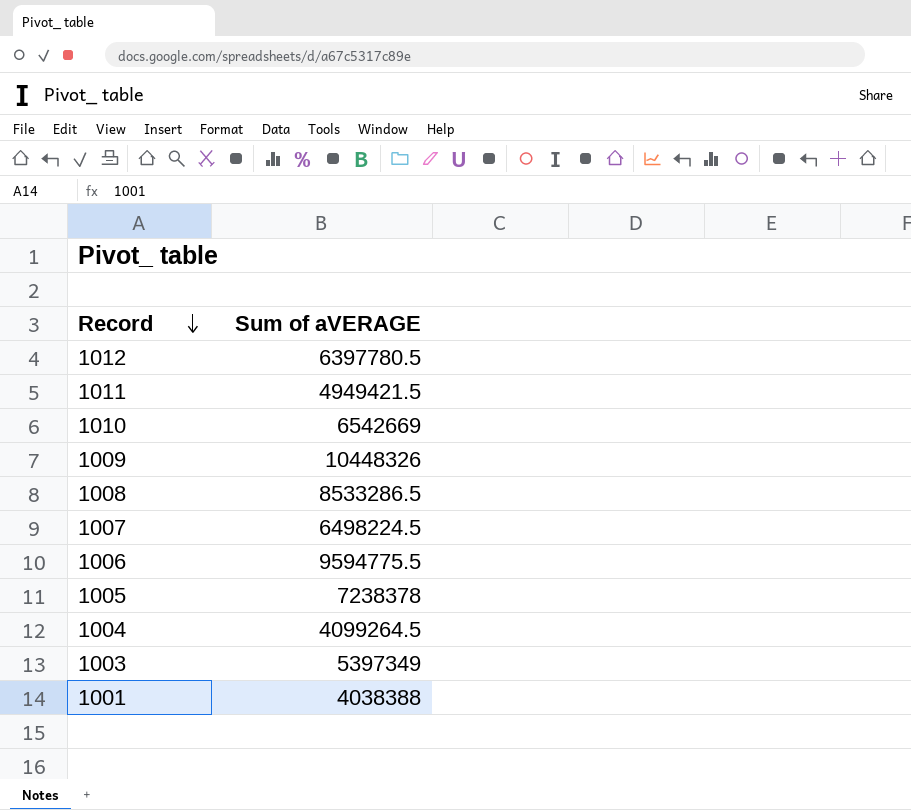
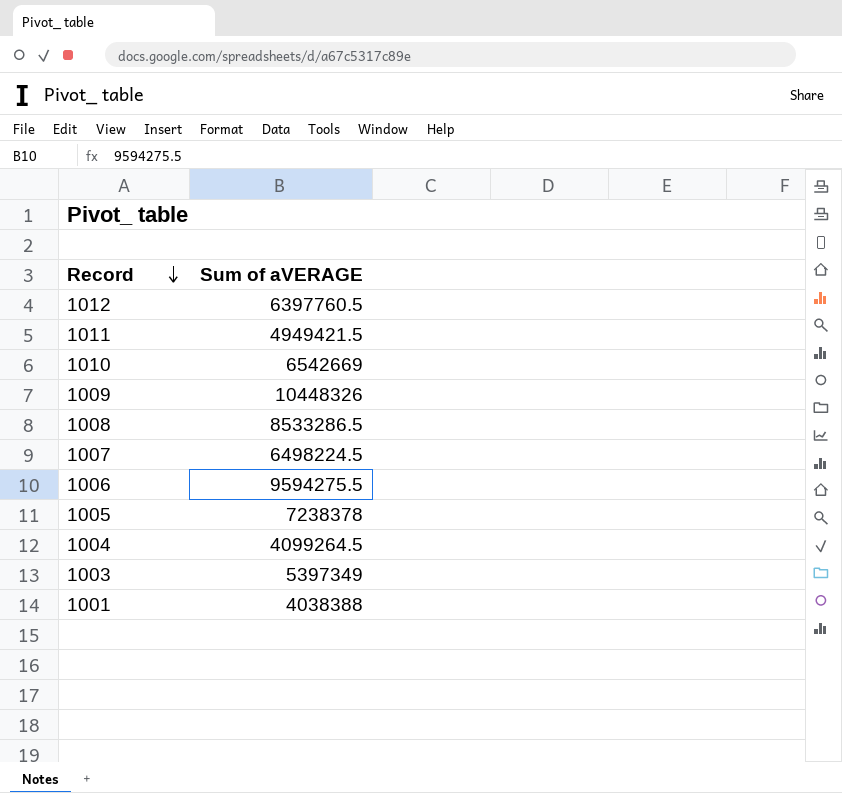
1012 | Sum of aVERAGE: 6397780.5 -> 6397760.5
1006 | Sum of aVERAGE: 9594775.5 -> 9594275.5

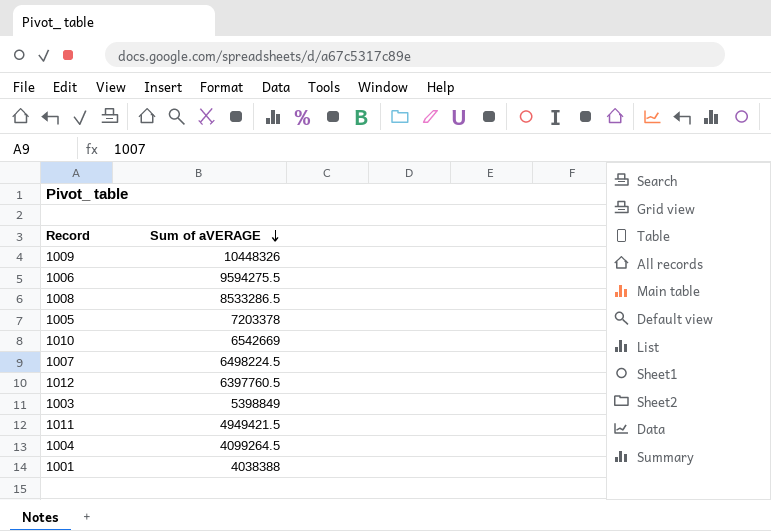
row order: Record descending -> Sum of aVERAGE descending
1005 | Sum of aVERAGE: 7238378 -> 7203378
1003 | Sum of aVERAGE: 5397349 -> 5398849

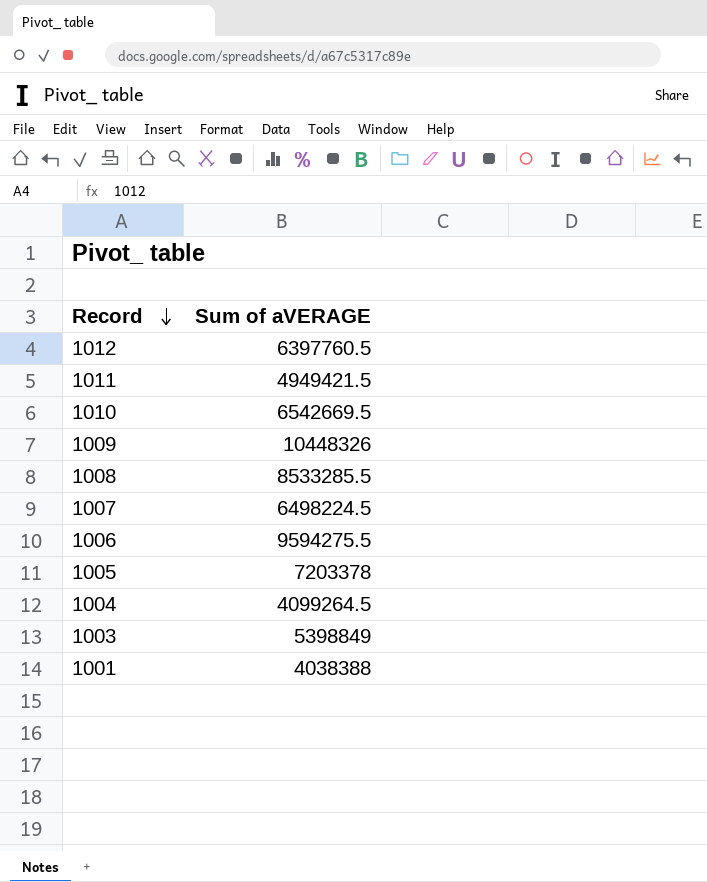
row order: Sum of aVERAGE descending -> Record descending
1010 | Sum of aVERAGE: 6542669 -> 6542669.5
1008 | Sum of aVERAGE: 8533286.5 -> 8533285.5

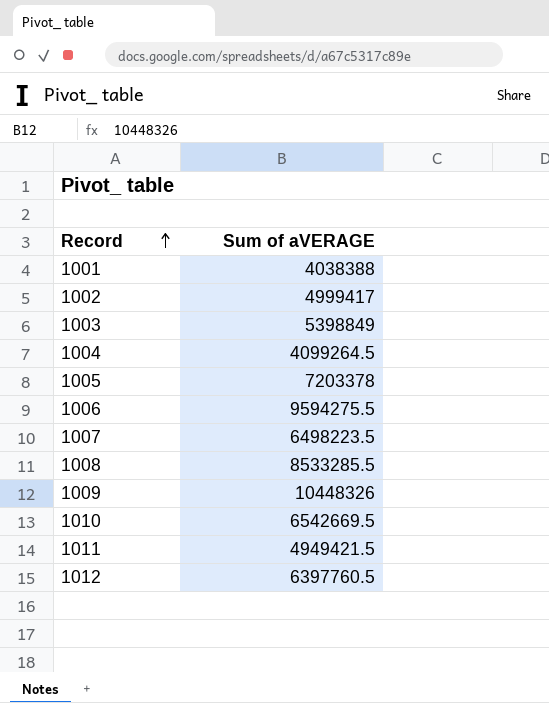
row order: Record descending -> Record ascending
row 1002: none -> 4999417
1007 | Sum of aVERAGE: 6498224.5 -> 6498223.5

